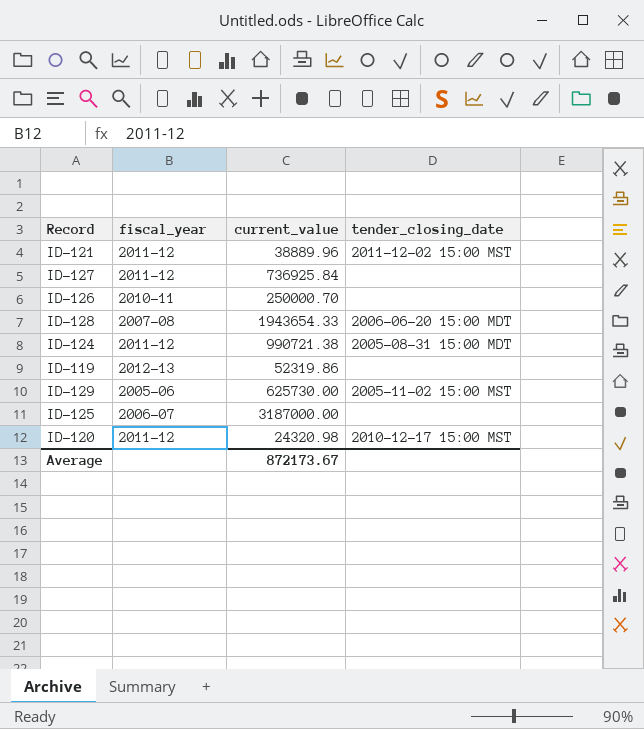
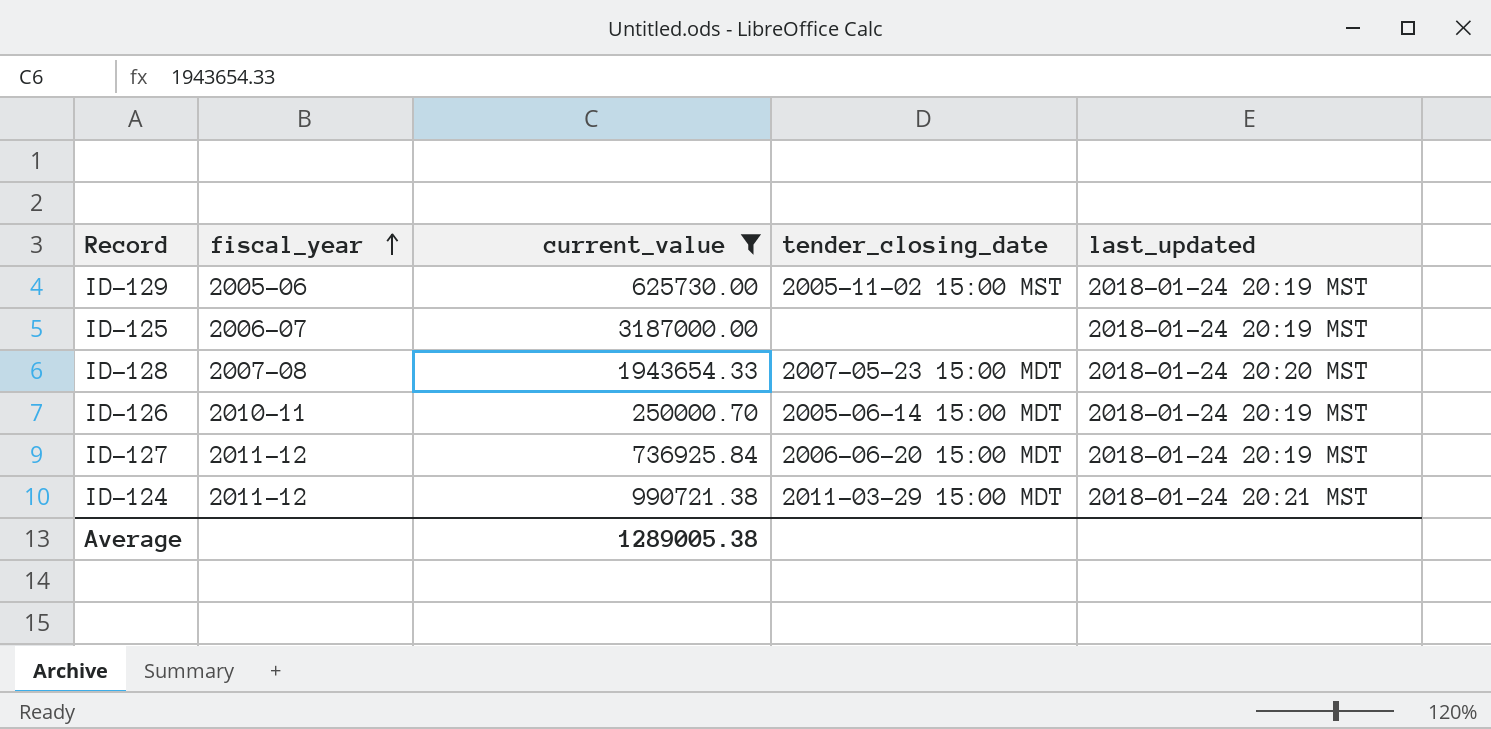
filter: none -> current_value >= 250000.70
row order: none -> fiscal_year ascending
column last_updated | position: none -> 5
ID-128 | tender_closing_date: 2006-06-20 15:00 MDT -> 2007-05-23 15:00 MDT
ID-126 | tender_closing_date: none -> 2005-06-14 15:00 MDT
ID-127 | tender_closing_date: none -> 2006-06-20 15:00 MDT
ID-124 | tender_closing_date: 2005-08-31 15:00 MDT -> 2011-03-29 15:00 MDT
Average | current_value: 872173.67 -> 1289005.38

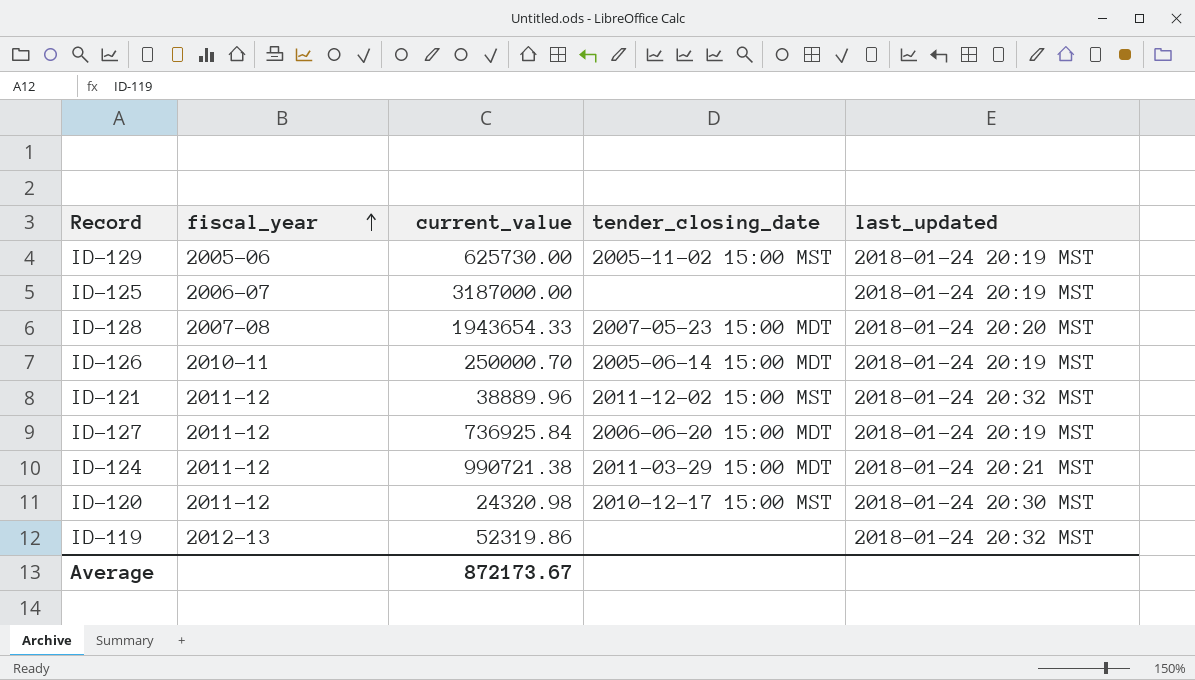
filter: current_value >= 250000.70 -> none
Average | current_value: 1289005.38 -> 872173.67

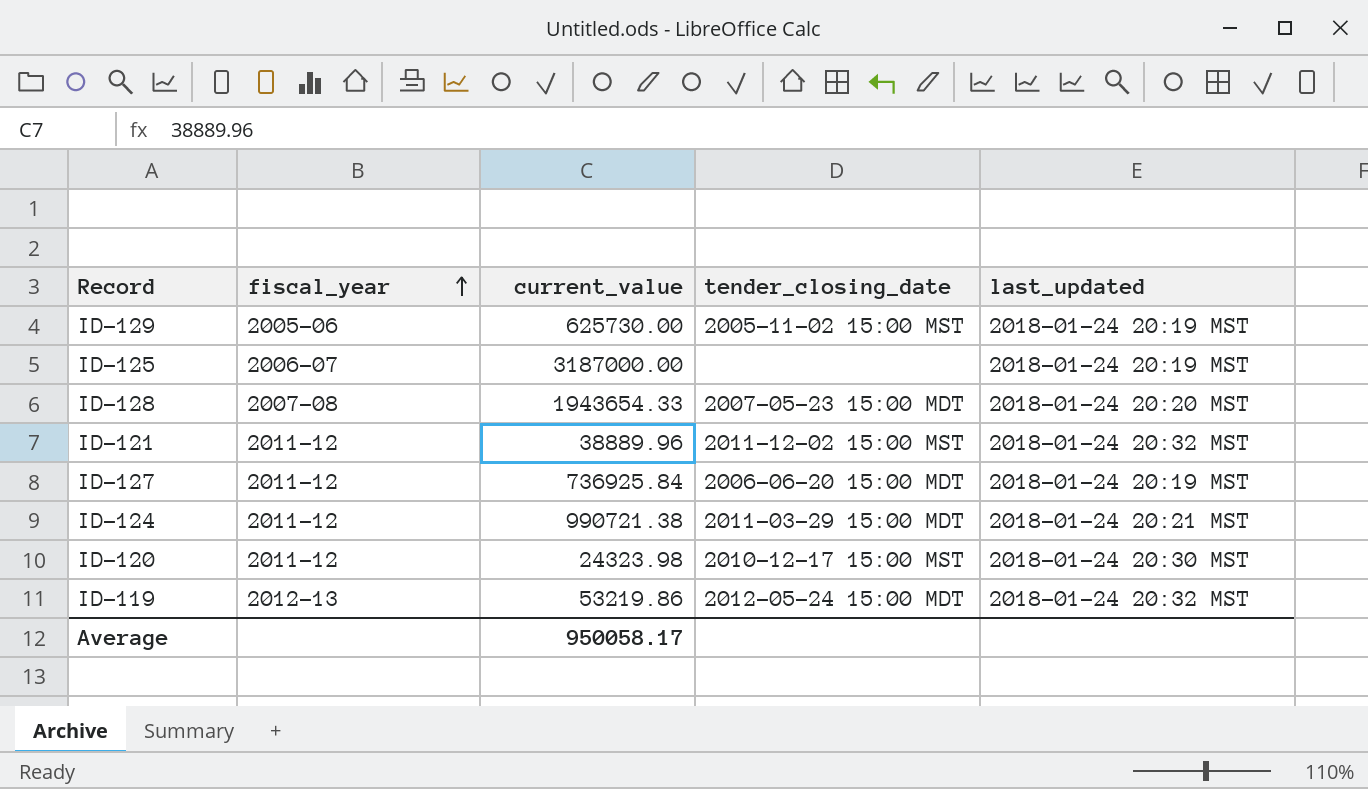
row ID-126: 2010-11 | 250000.70 | 2005-06-14 15:00 MDT | 2018-01-24 20:19 MST -> none
ID-120 | current_value: 24320.98 -> 24323.98
ID-119 | current_value: 52319.86 -> 53219.86
ID-119 | tender_closing_date: none -> 2012-05-24 15:00 MDT
Average | current_value: 872173.67 -> 950058.17

